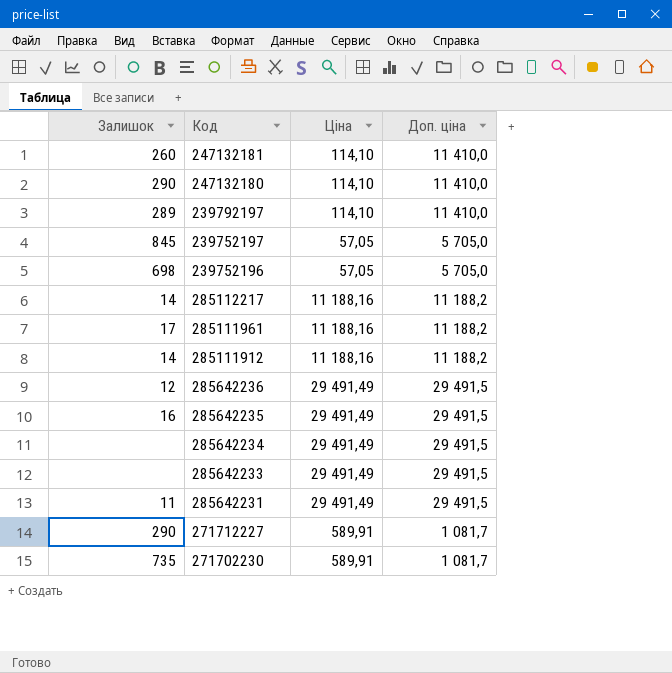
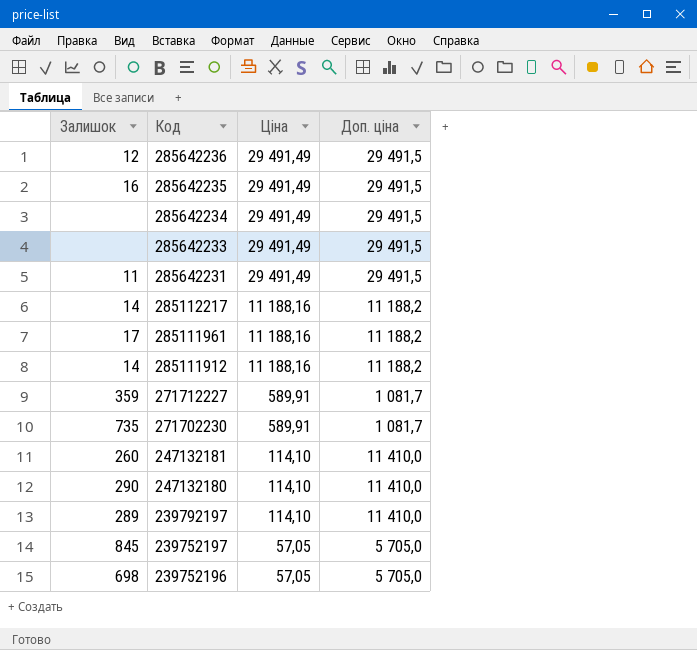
row order: none -> Код descending
271712227 | Залишок: 290 -> 359

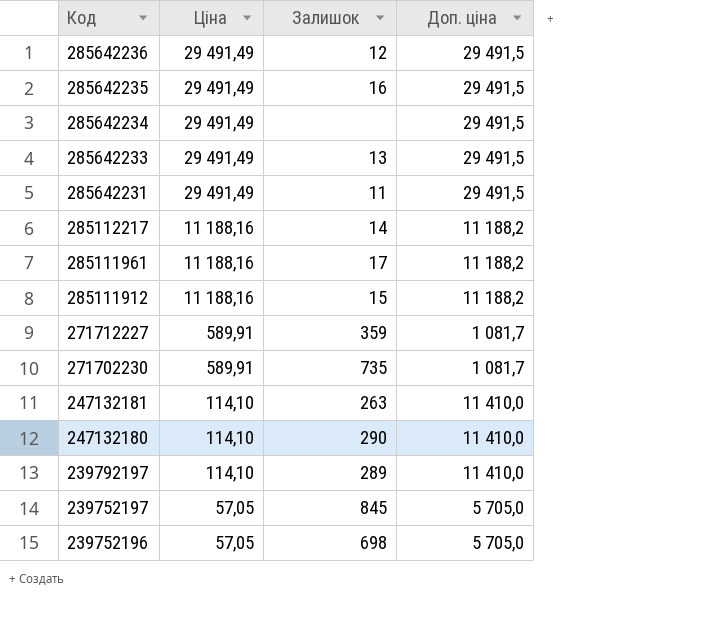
column Залишок | position: 1 -> 3
285642233 | Залишок: none -> 13
285111912 | Залишок: 14 -> 15
247132181 | Залишок: 260 -> 263

